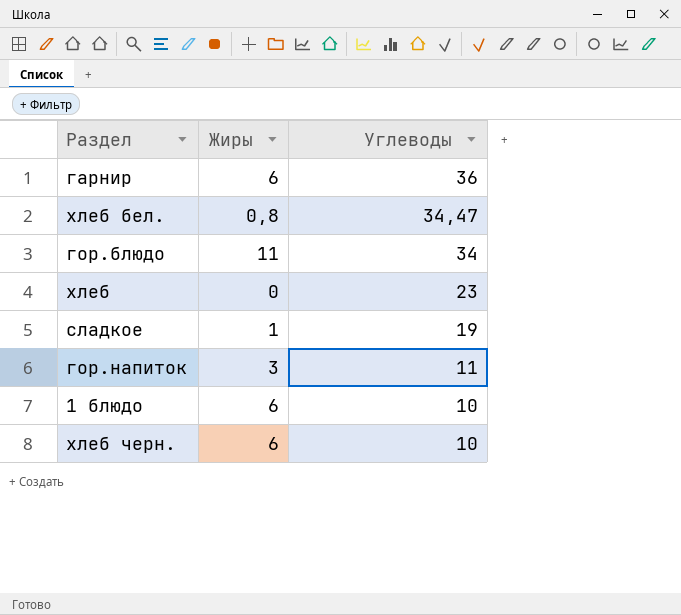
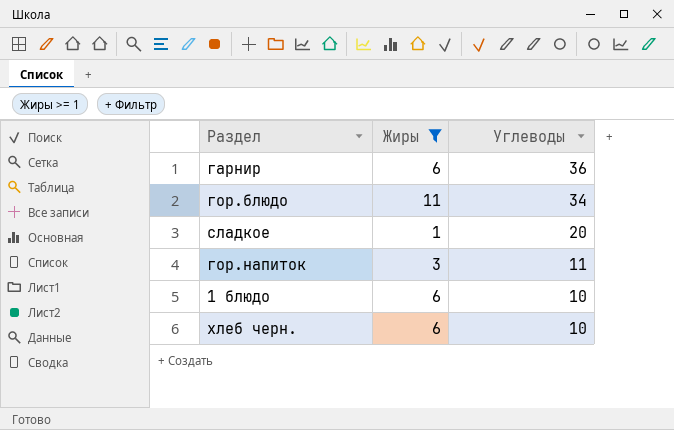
filter: none -> Жиры >= 1
сладкое | Углеводы: 19 -> 20

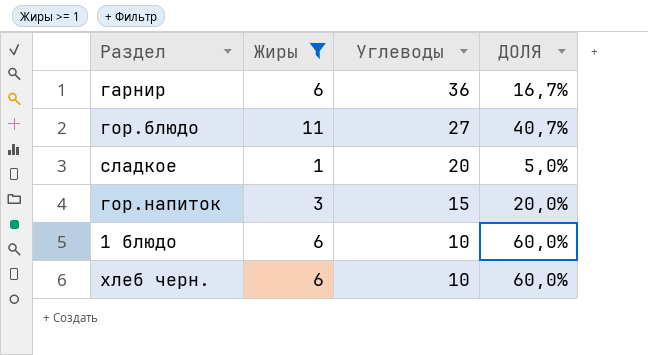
column ДОЛЯ | formula: none -> [Жиры] / [Углеводы]
гор.блюдо | Углеводы: 34 -> 27
гор.напиток | Углеводы: 11 -> 15

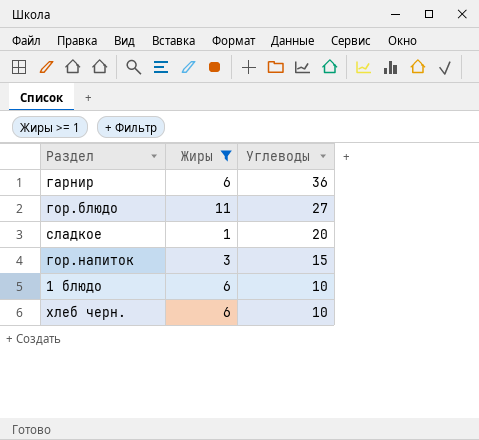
column ДОЛЯ | formula: [Жиры] / [Углеводы] -> none

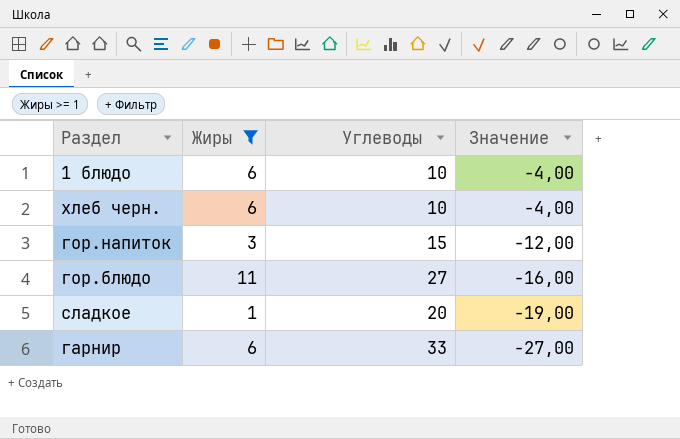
row order: Углеводы descending -> Значение descending
column Значение | formula: none -> [Жиры] - [Углеводы]
гарнир | Углеводы: 36 -> 33

